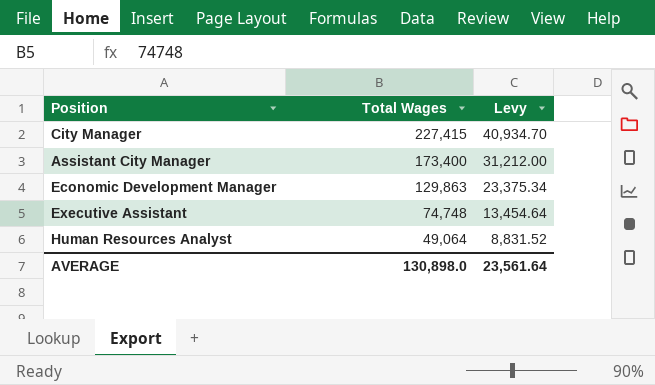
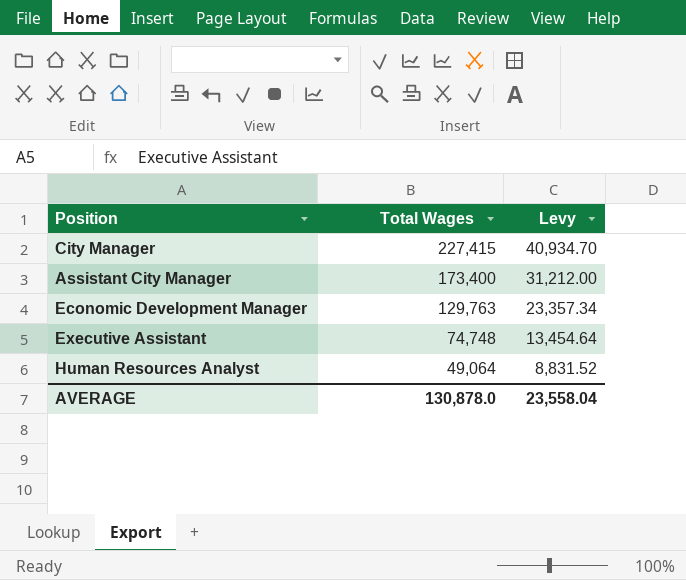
Economic Development Manager | Total Wages: 129,863 -> 129,763
Economic Development Manager | Levy: 23,375.34 -> 23,357.34
AVERAGE | Total Wages: 130,898.0 -> 130,878.0
AVERAGE | Levy: 23,561.64 -> 23,558.04

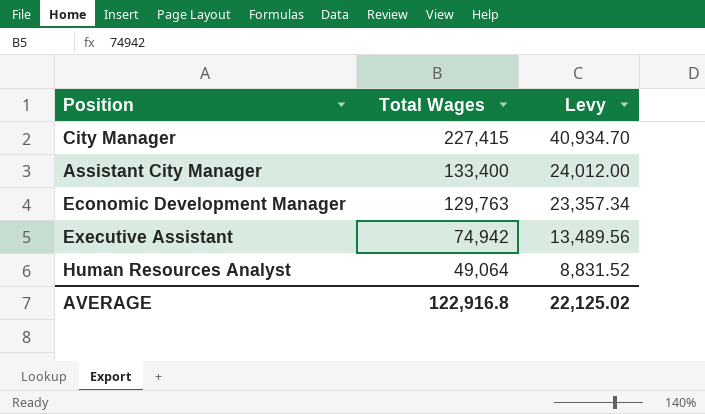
Assistant City Manager | Total Wages: 173,400 -> 133,400
Assistant City Manager | Levy: 31,212.00 -> 24,012.00
Executive Assistant | Total Wages: 74,748 -> 74,942
Executive Assistant | Levy: 13,454.64 -> 13,489.56
AVERAGE | Total Wages: 130,878.0 -> 122,916.8
AVERAGE | Levy: 23,558.04 -> 22,125.02

